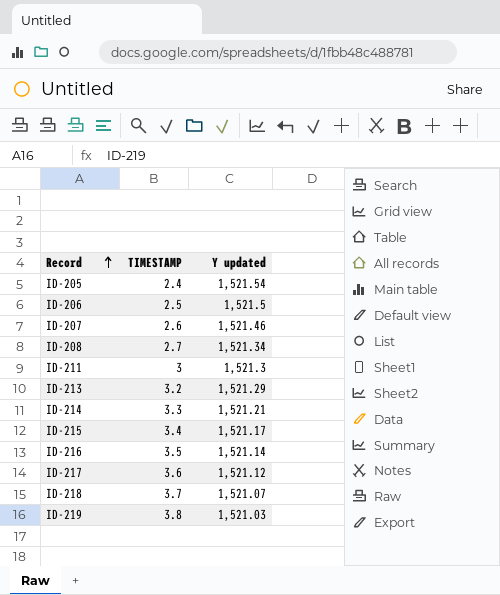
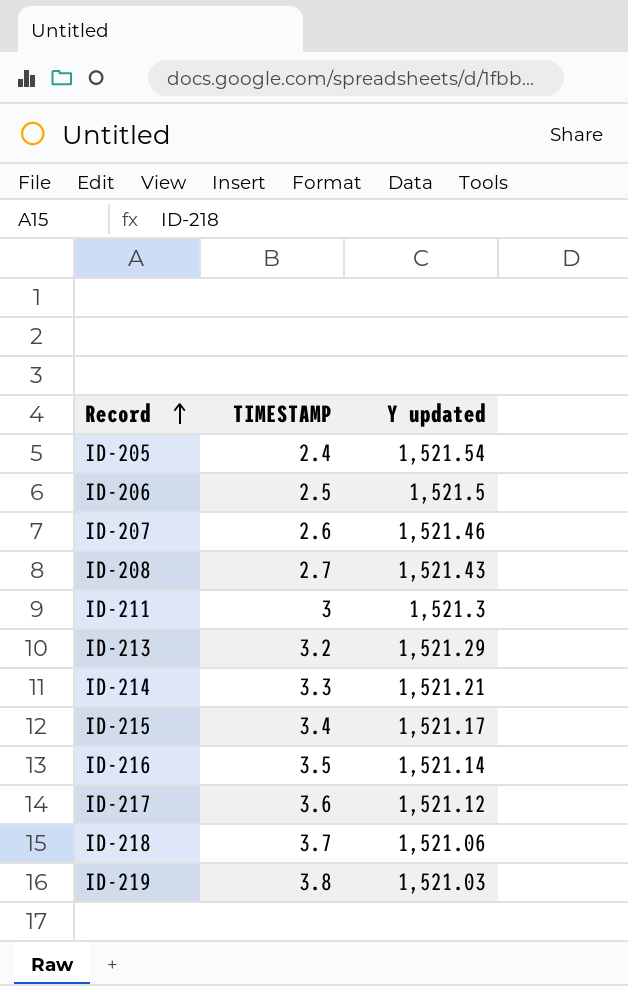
ID-208 | Y updated: 1,521.34 -> 1,521.43
ID-218 | Y updated: 1,521.07 -> 1,521.06

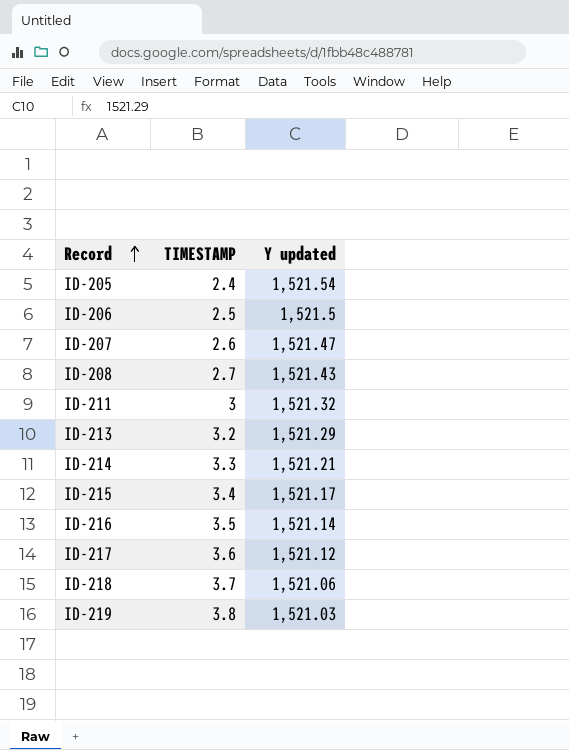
ID-207 | Y updated: 1,521.46 -> 1,521.47
ID-211 | Y updated: 1,521.3 -> 1,521.32

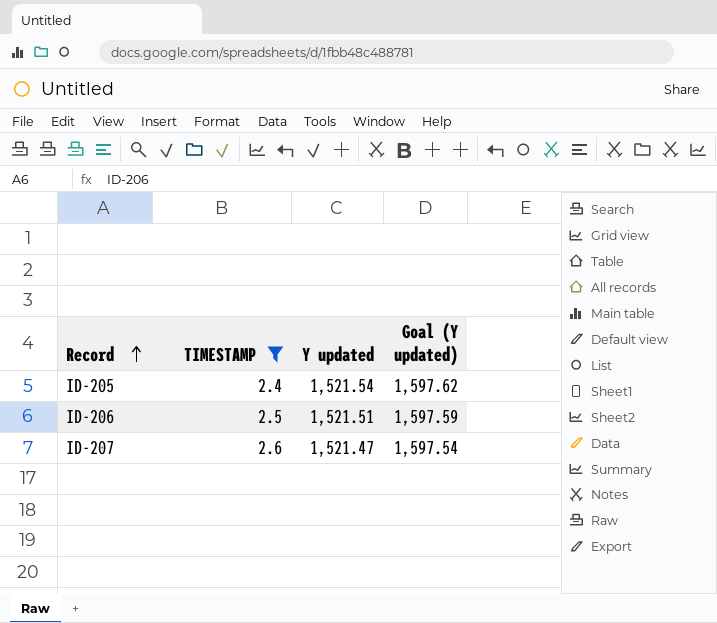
filter: none -> TIMESTAMP <= 2.6
column Goal (Y updated) | formula: none -> [Y updated] * 1.05
ID-206 | Y updated: 1,521.5 -> 1,521.51

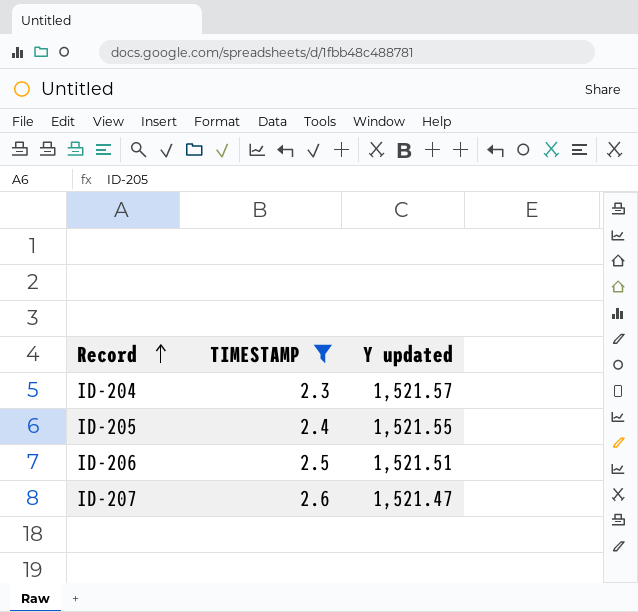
column Goal (Y updated) | formula: [Y updated] * 1.05 -> none
row ID-204: none -> 2.3 | 1,521.57
ID-205 | Y updated: 1,521.54 -> 1,521.55

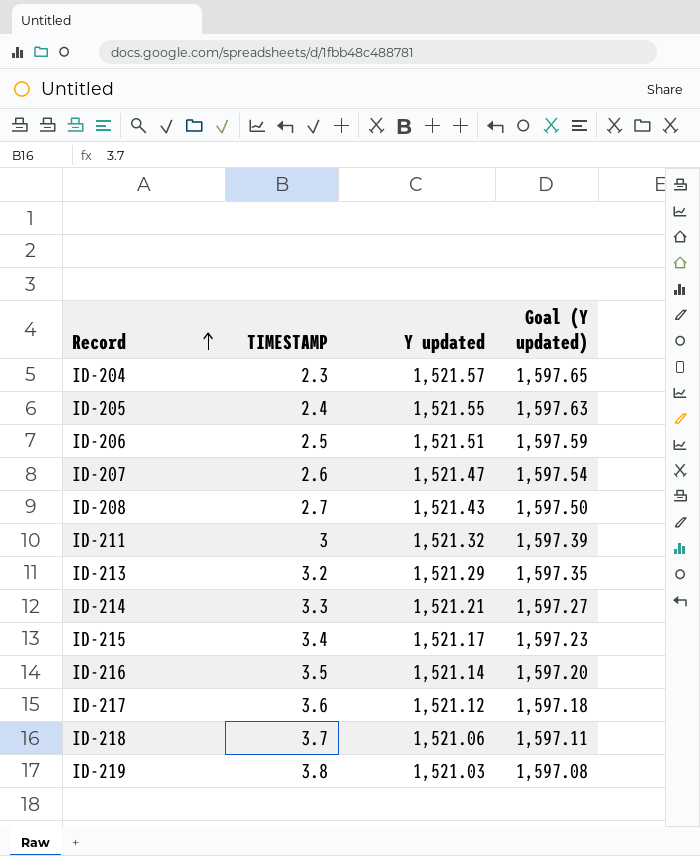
filter: TIMESTAMP <= 2.6 -> none
column Goal (Y updated) | formula: none -> [Y updated] * 1.05

